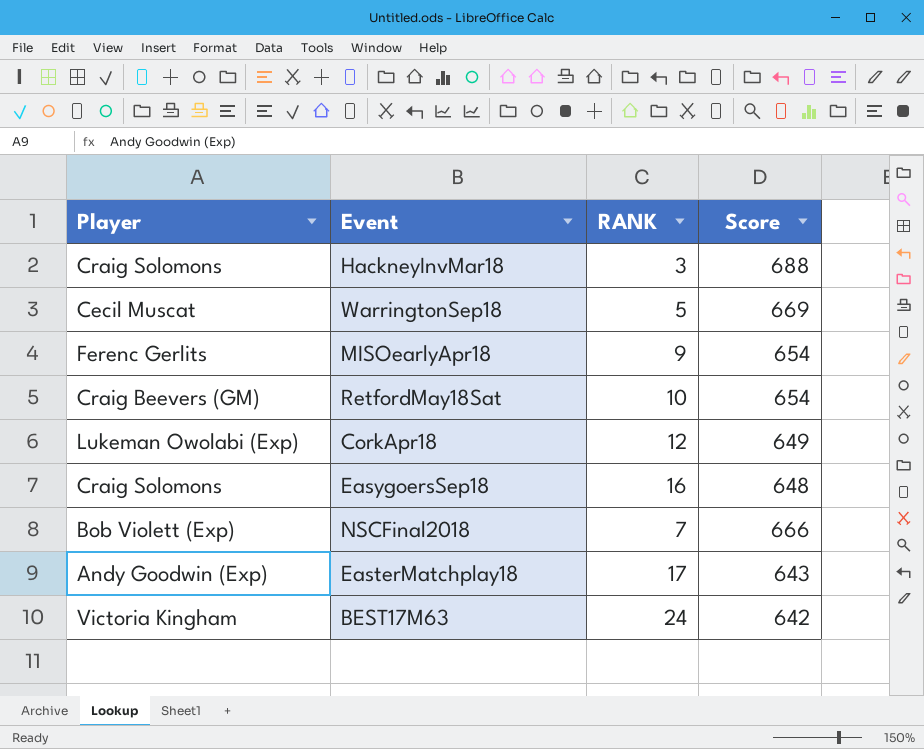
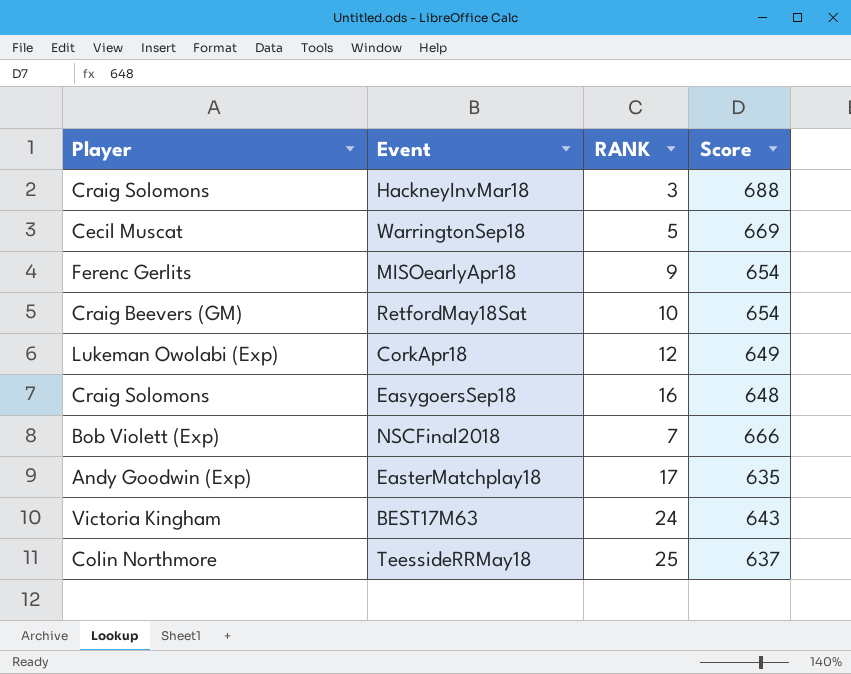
EasterMatchplay18 | Score: 643 -> 635
BEST17M63 | Score: 642 -> 643
row TeessideRRMay18: none -> Colin Northmore | 25 | 637

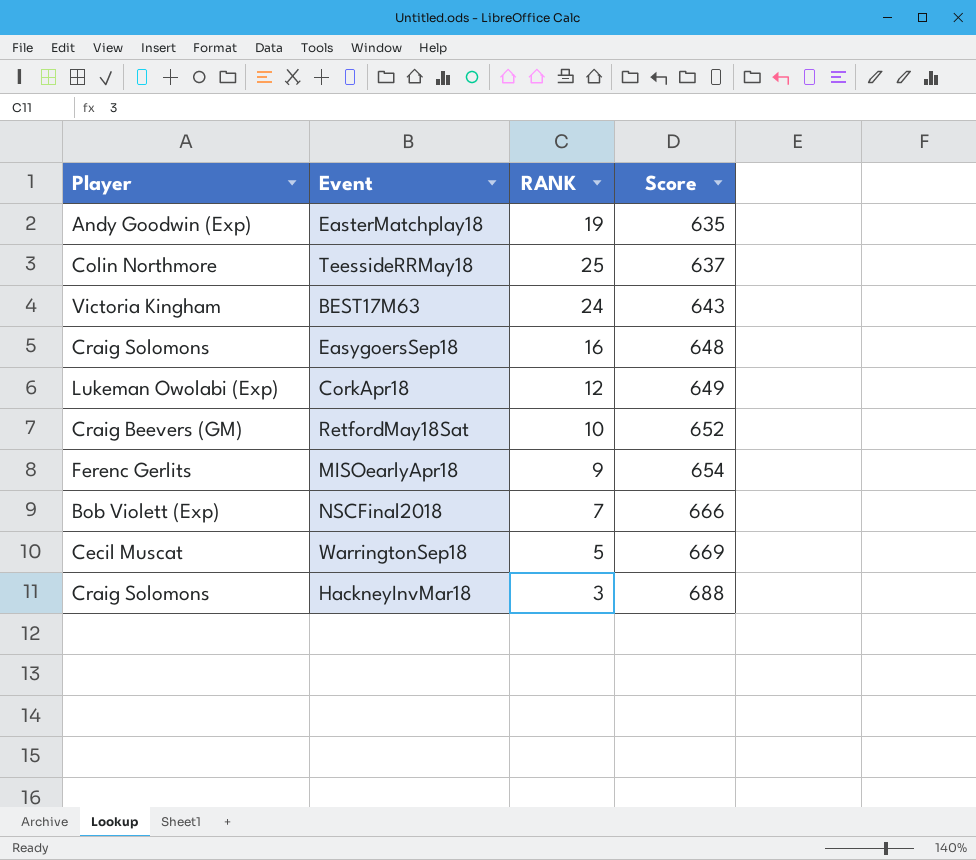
row order: none -> Score ascending
EasterMatchplay18 | RANK: 17 -> 19
RetfordMay18Sat | Score: 654 -> 652

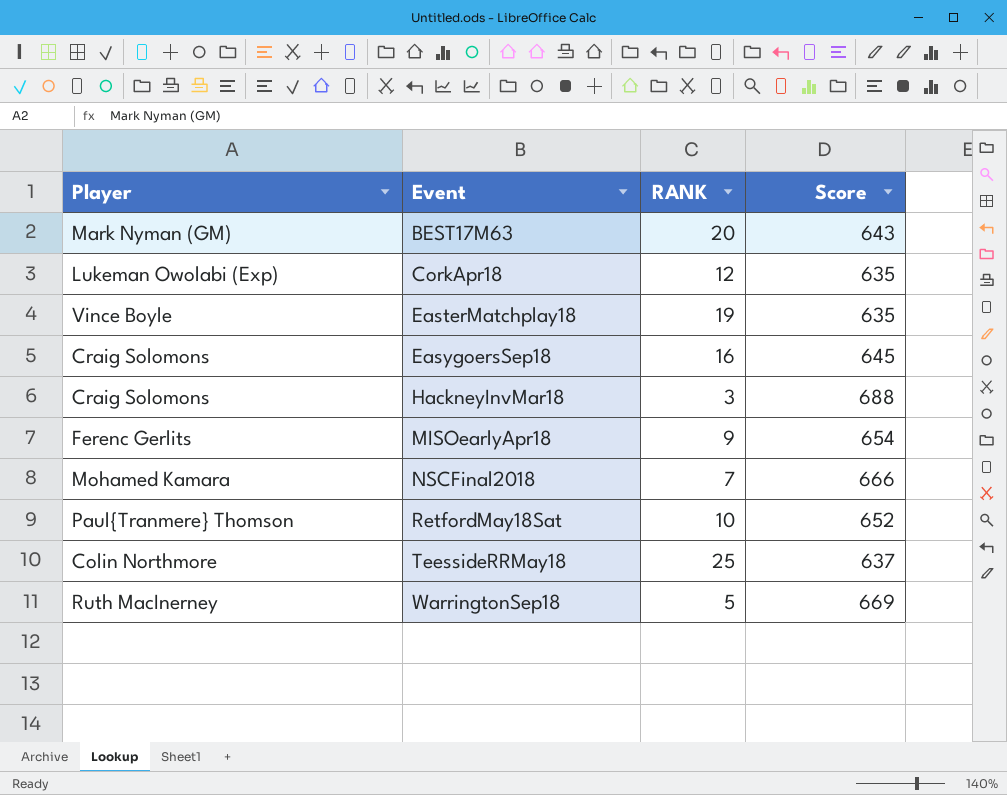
row order: Score ascending -> Event ascending
BEST17M63 | Player: Victoria Kingham -> Mark Nyman (GM)
BEST17M63 | RANK: 24 -> 20
CorkApr18 | Score: 649 -> 635
EasterMatchplay18 | Player: Andy Goodwin (Exp) -> Vince Boyle
EasygoersSep18 | Score: 648 -> 645
NSCFinal2018 | Player: Bob Violett (Exp) -> Mohamed Kamara
RetfordMay18Sat | Player: Craig Beevers (GM) -> Paul{Tranmere} Thomson
WarringtonSep18 | Player: Cecil Muscat -> Ruth MacInerney

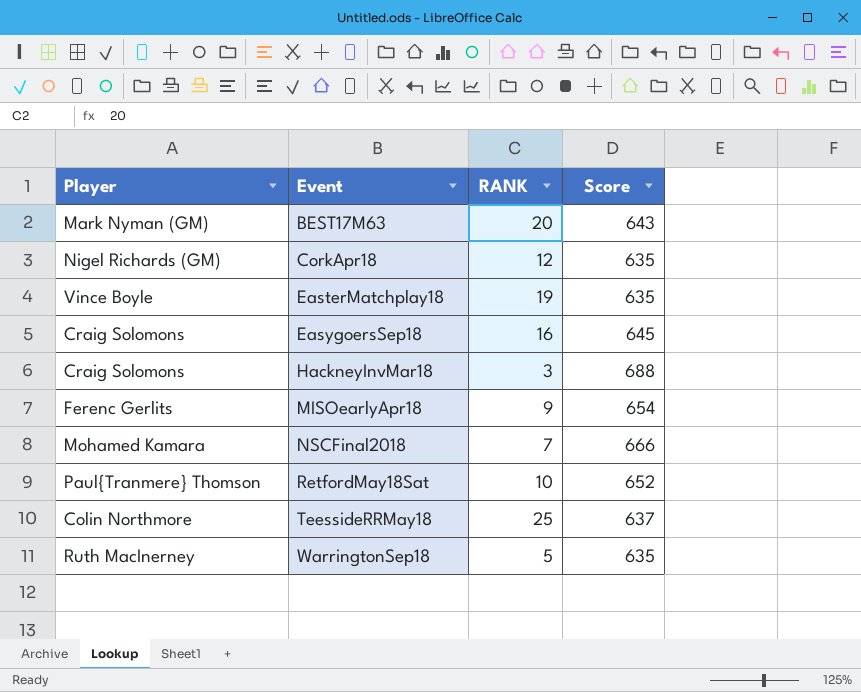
CorkApr18 | Player: Lukeman Owolabi (Exp) -> Nigel Richards (GM)
WarringtonSep18 | Score: 669 -> 635

